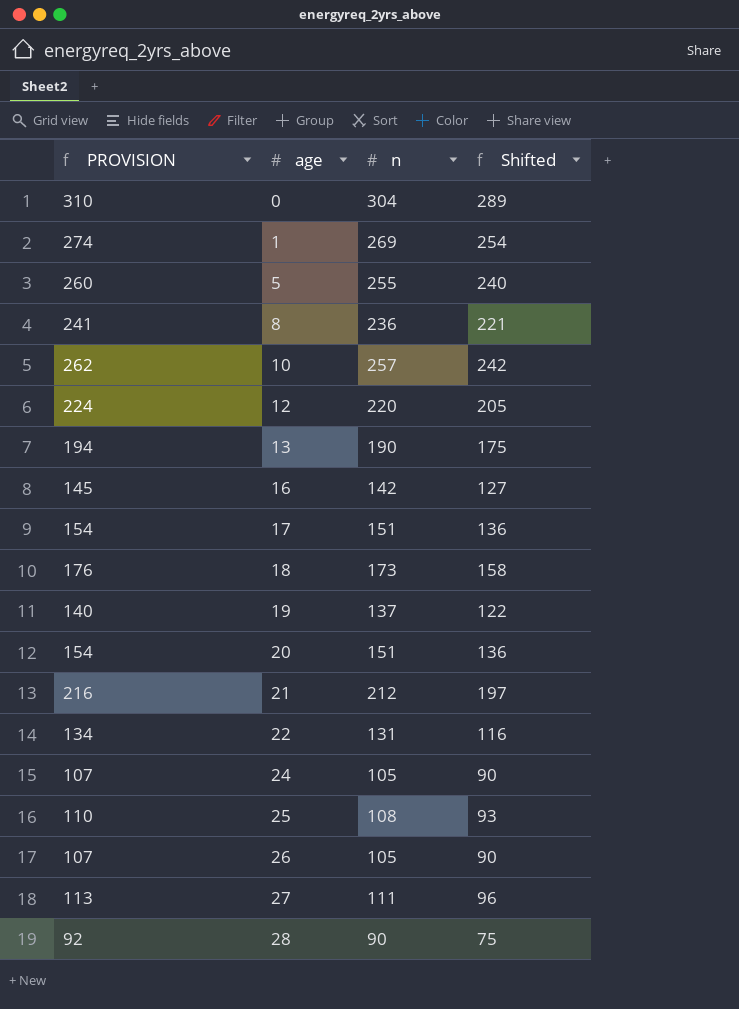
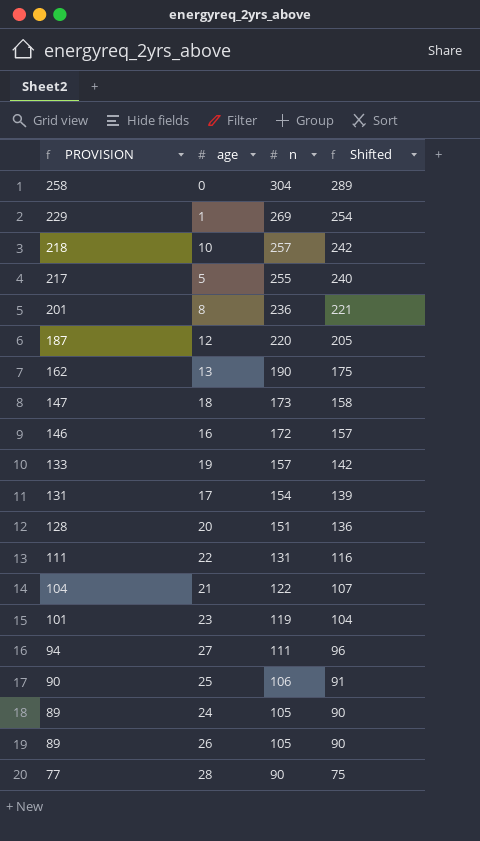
row order: age ascending -> PROVISION descending
column PROVISION | formula: [n] * 1.02 -> [n] * 0.85
16 | n: 142 -> 172
16 | Shifted: 127 -> 157
19 | n: 137 -> 157
19 | Shifted: 122 -> 142
17 | n: 151 -> 154
17 | Shifted: 136 -> 139
21 | n: 212 -> 122
21 | Shifted: 197 -> 107
row 23: none -> 101 | 119 | 104
25 | n: 108 -> 106
25 | Shifted: 93 -> 91

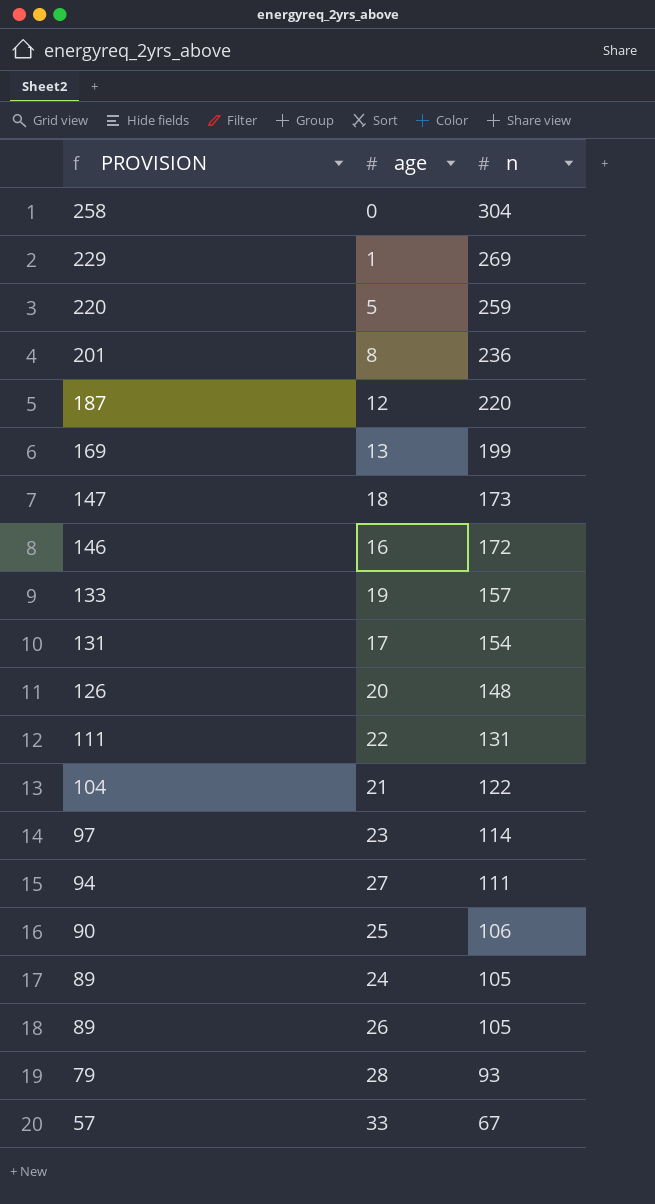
column Shifted | formula: [n] - 15 -> none
row 10: 218 | 257 | 242 -> none
5 | PROVISION: 217 -> 220
5 | n: 255 -> 259
13 | PROVISION: 162 -> 169
13 | n: 190 -> 199
20 | PROVISION: 128 -> 126
20 | n: 151 -> 148
23 | PROVISION: 101 -> 97
23 | n: 119 -> 114
28 | PROVISION: 77 -> 79
28 | n: 90 -> 93
row 33: none -> 57 | 67

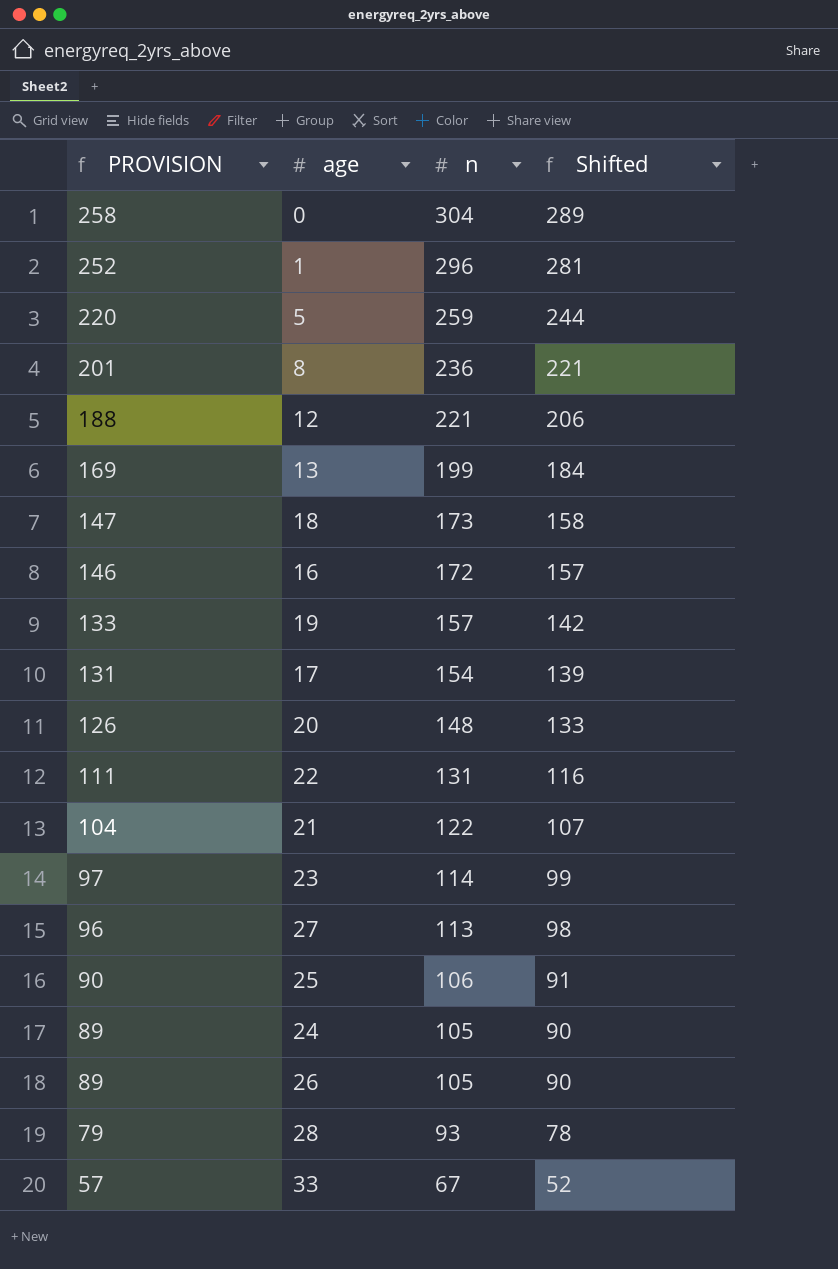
column Shifted | formula: none -> [n] - 15
1 | PROVISION: 229 -> 252
1 | n: 269 -> 296
12 | PROVISION: 187 -> 188
12 | n: 220 -> 221
27 | PROVISION: 94 -> 96
27 | n: 111 -> 113

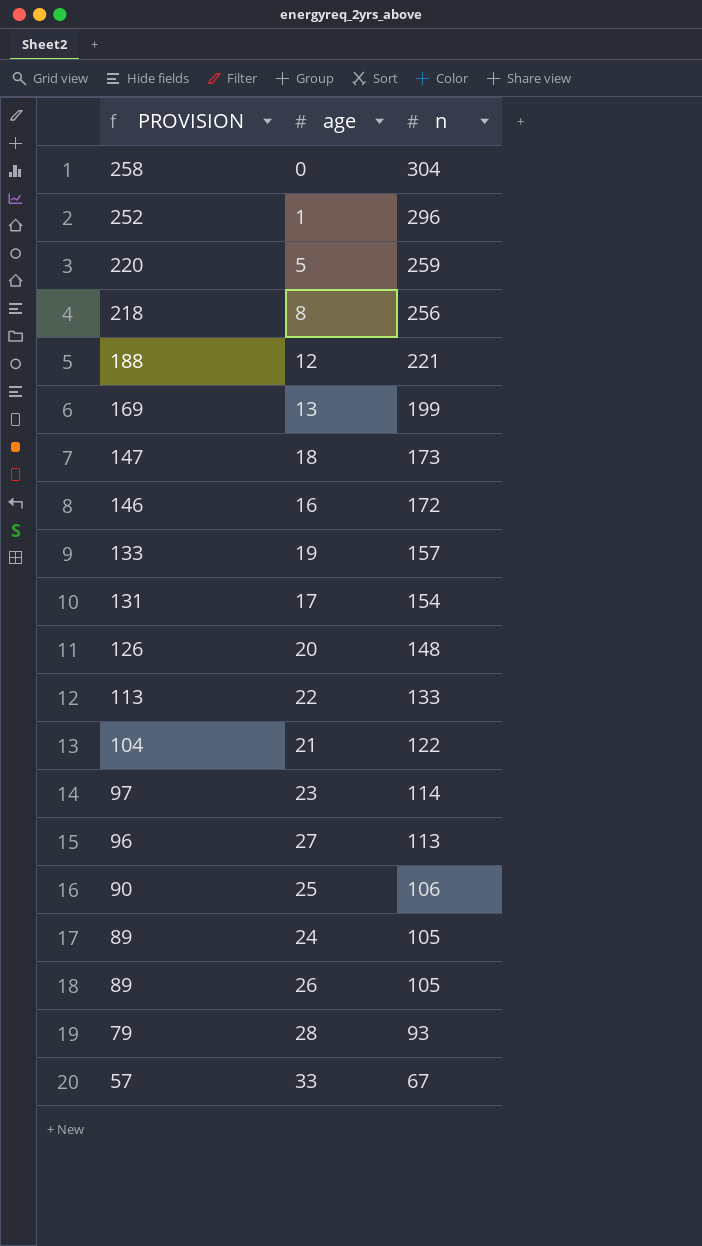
column Shifted | formula: [n] - 15 -> none
8 | PROVISION: 201 -> 218
8 | n: 236 -> 256
22 | PROVISION: 111 -> 113
22 | n: 131 -> 133

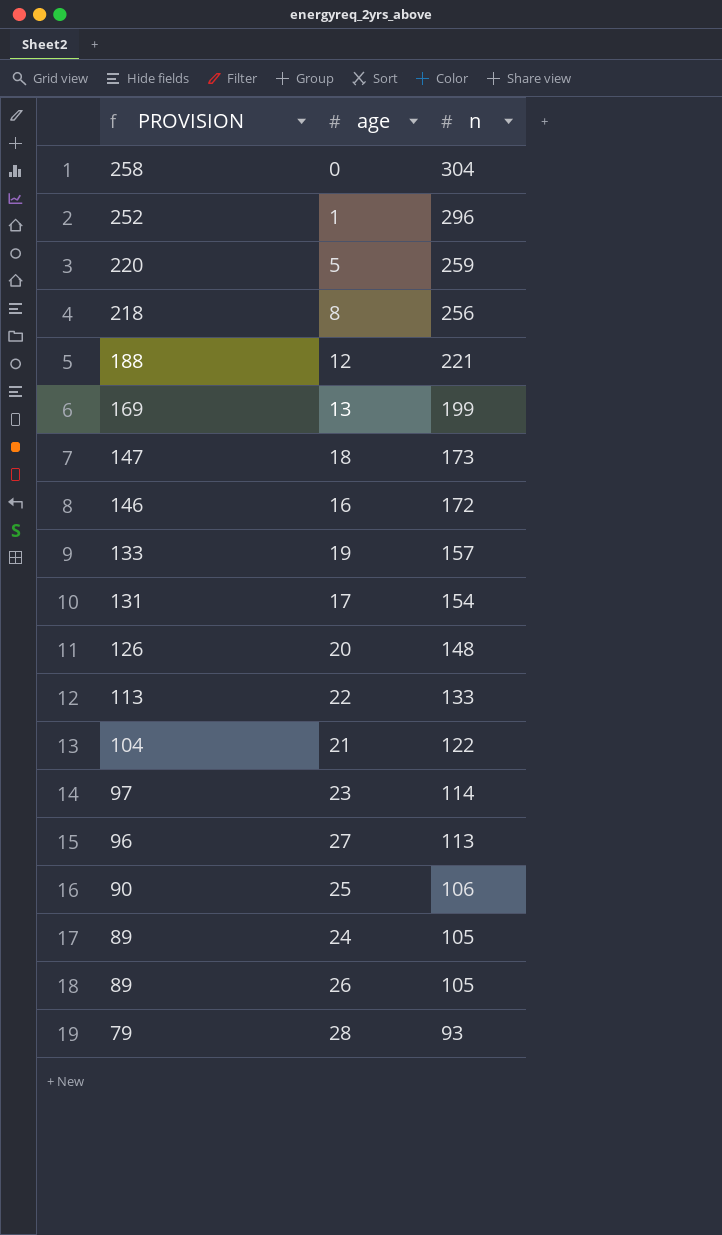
row 33: 57 | 67 -> none

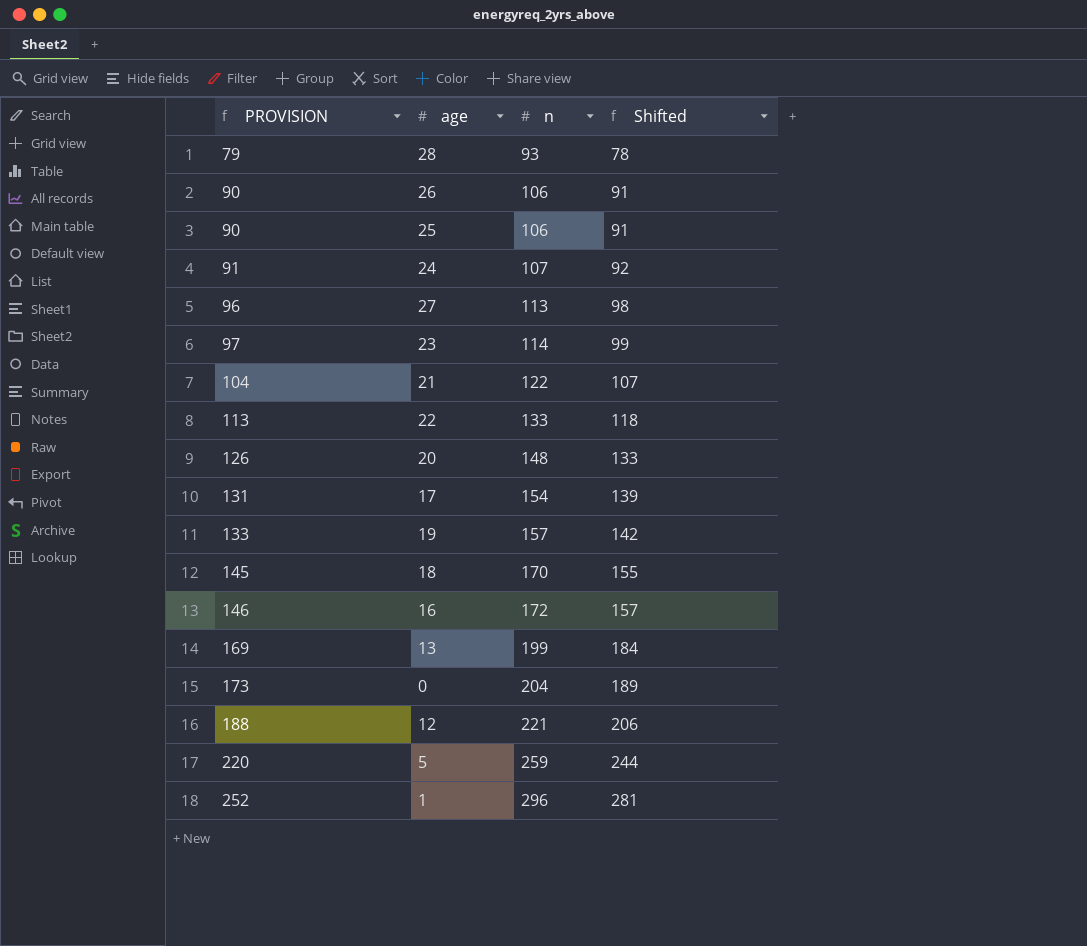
row order: PROVISION descending -> PROVISION ascending
column Shifted | formula: none -> [n] - 15
row 8: 218 | 256 -> none
26 | PROVISION: 89 -> 90
26 | n: 105 -> 106
24 | PROVISION: 89 -> 91
24 | n: 105 -> 107
18 | PROVISION: 147 -> 145
18 | n: 173 -> 170
0 | PROVISION: 258 -> 173
0 | n: 304 -> 204

